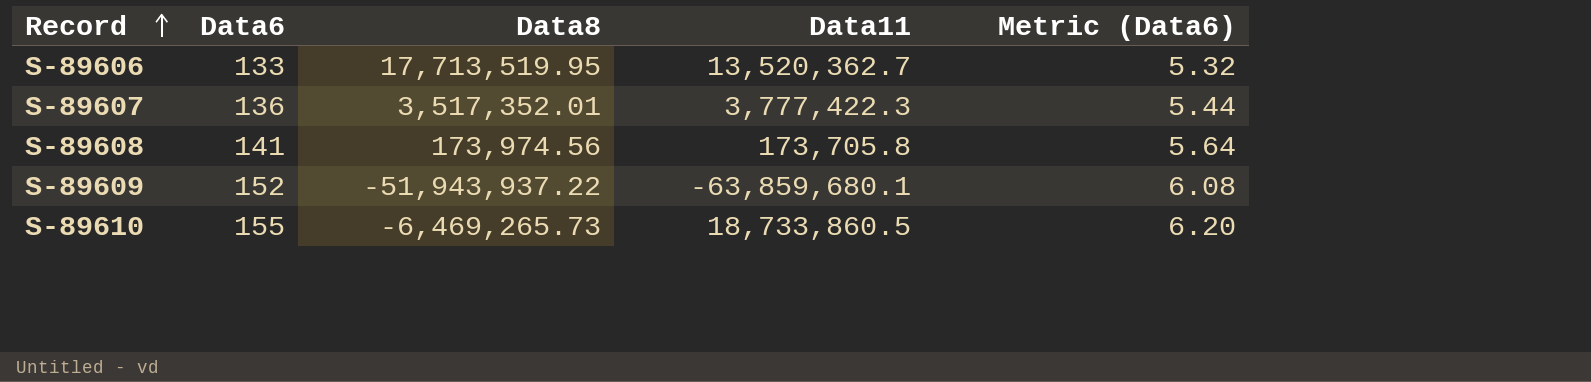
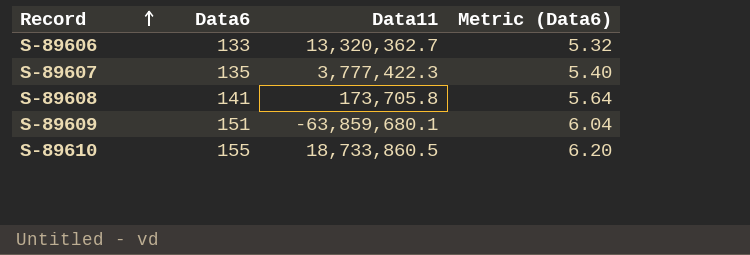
column Data8 | position: 3 -> none
S-89606 | Data11: 13,520,362.7 -> 13,320,362.7
S-89607 | Data6: 136 -> 135
S-89607 | Metric (Data6): 5.44 -> 5.40
S-89609 | Data6: 152 -> 151
S-89609 | Metric (Data6): 6.08 -> 6.04

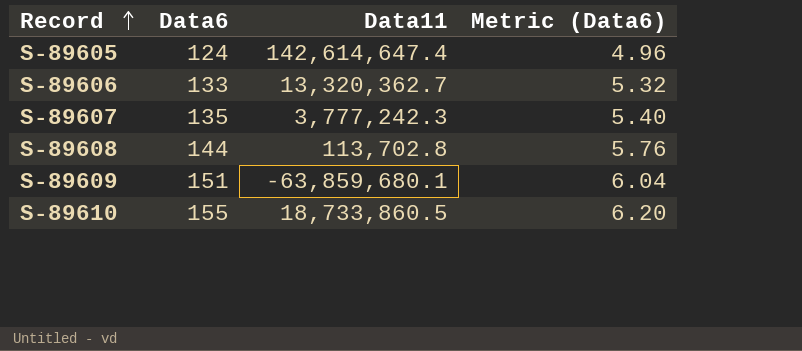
row S-89605: none -> 124 | 142,614,647.4 | 4.96
S-89607 | Data11: 3,777,422.3 -> 3,777,242.3
S-89608 | Data6: 141 -> 144
S-89608 | Data11: 173,705.8 -> 113,702.8
S-89608 | Metric (Data6): 5.64 -> 5.76

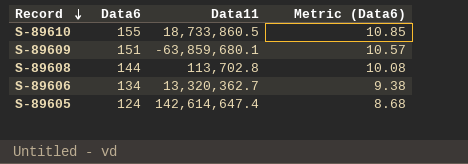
row order: Record ascending -> Record descending
column Metric (Data6) | formula: [Data6] * 0.04 -> [Data6] * 0.07
row S-89607: 135 | 3,777,242.3 | 5.40 -> none
S-89606 | Data6: 133 -> 134

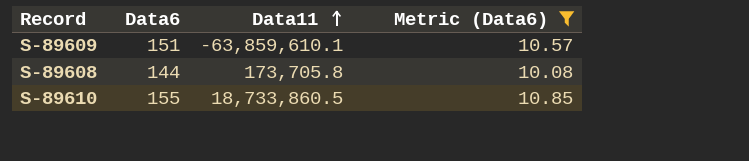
filter: none -> Metric (Data6) >= 10.08
row order: Record descending -> Data11 ascending
S-89609 | Data11: -63,859,680.1 -> -63,859,610.1
S-89608 | Data11: 113,702.8 -> 173,705.8

